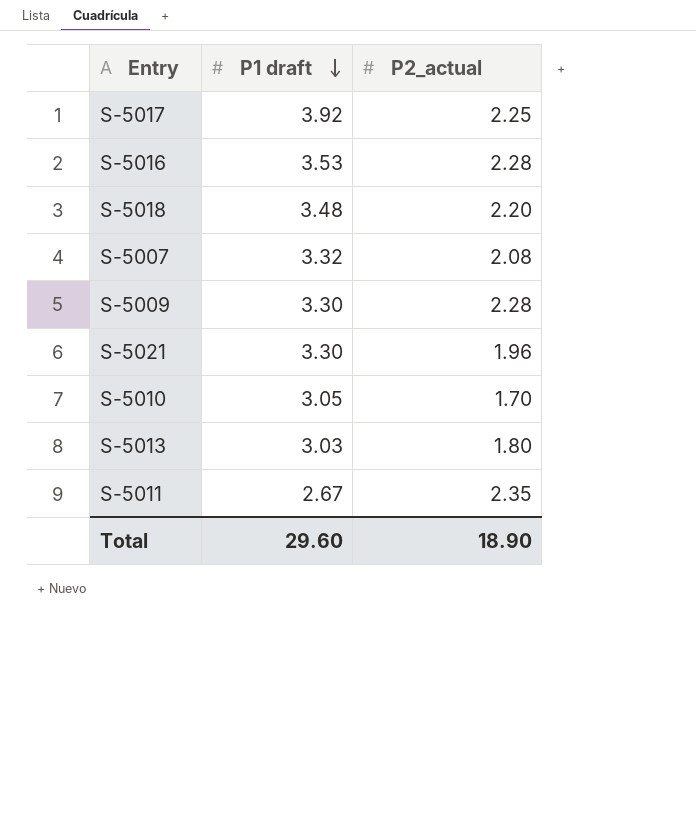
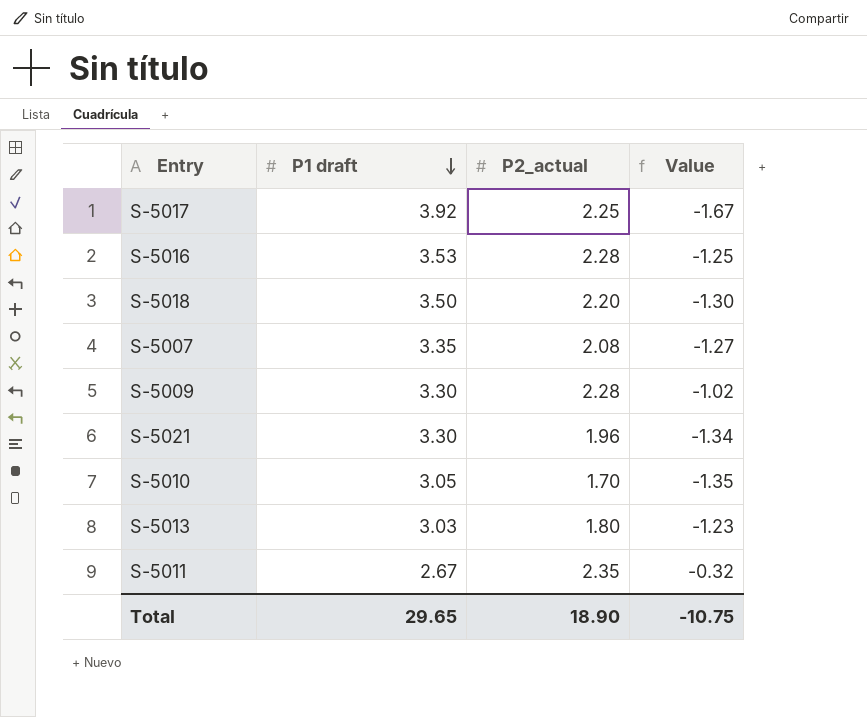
column Value | formula: none -> [P2_actual] - [P1 draft]
S-5018 | P1 draft: 3.48 -> 3.50
S-5007 | P1 draft: 3.32 -> 3.35
Total | P1 draft: 29.60 -> 29.65

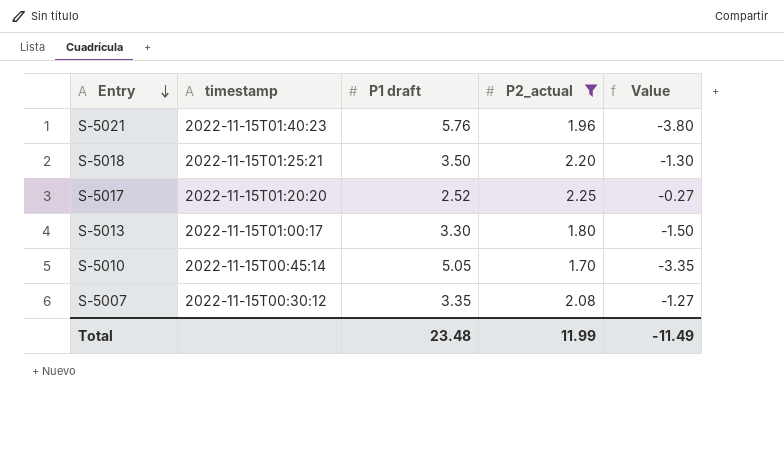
filter: none -> P2_actual <= 2.25
row order: P1 draft descending -> Entry descending
column timestamp | position: none -> 2
S-5021 | P1 draft: 3.30 -> 5.76
S-5021 | Value: -1.34 -> -3.80
S-5017 | P1 draft: 3.92 -> 2.52
S-5017 | Value: -1.67 -> -0.27
S-5013 | P1 draft: 3.03 -> 3.30
S-5013 | Value: -1.23 -> -1.50
S-5010 | P1 draft: 3.05 -> 5.05
S-5010 | Value: -1.35 -> -3.35
Total | P1 draft: 29.65 -> 23.48
Total | P2_actual: 18.90 -> 11.99
Total | Value: -10.75 -> -11.49

